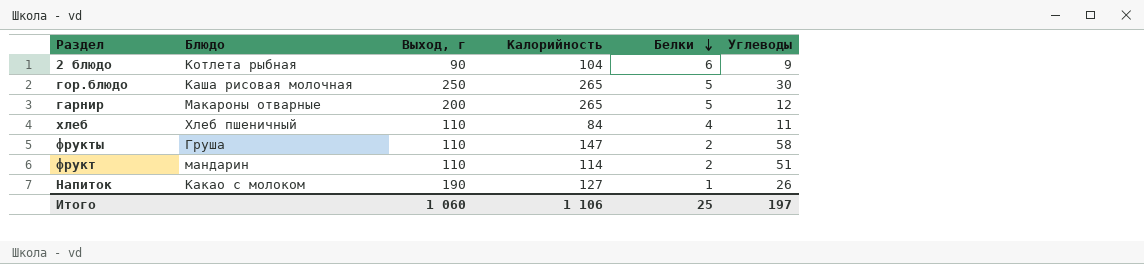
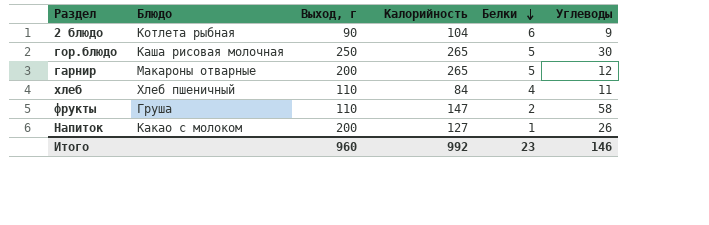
row фрукт: мандарин | 110 | 114 | 2 | 51 -> none
Напиток | Выход, г: 190 -> 200
Итого | Выход, г: 1 060 -> 960
Итого | Калорийность: 1 106 -> 992
Итого | Белки: 25 -> 23
Итого | Углеводы: 197 -> 146

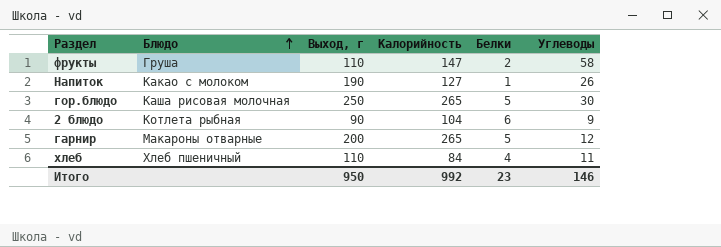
row order: Белки descending -> Блюдо ascending
Напиток | Выход, г: 200 -> 190
Итого | Выход, г: 960 -> 950

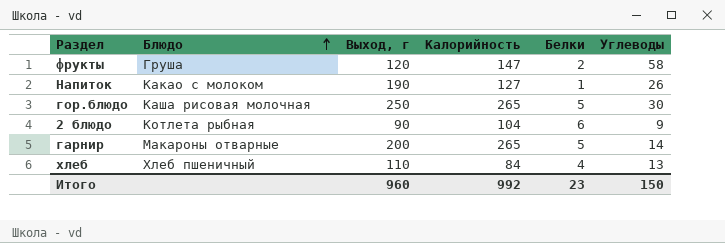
фрукты | Выход, г: 110 -> 120
гарнир | Углеводы: 12 -> 14
хлеб | Углеводы: 11 -> 13
Итого | Выход, г: 950 -> 960
Итого | Углеводы: 146 -> 150

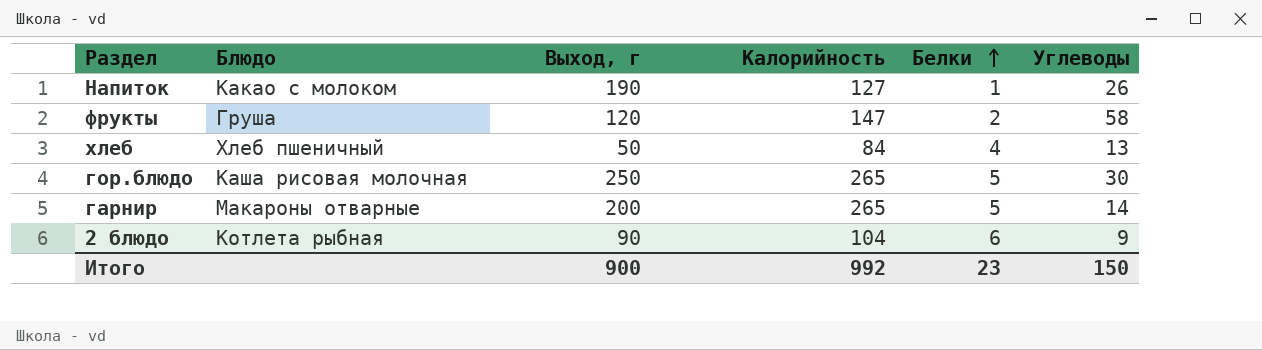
row order: Блюдо ascending -> Белки ascending
хлеб | Выход, г: 110 -> 50
Итого | Выход, г: 960 -> 900

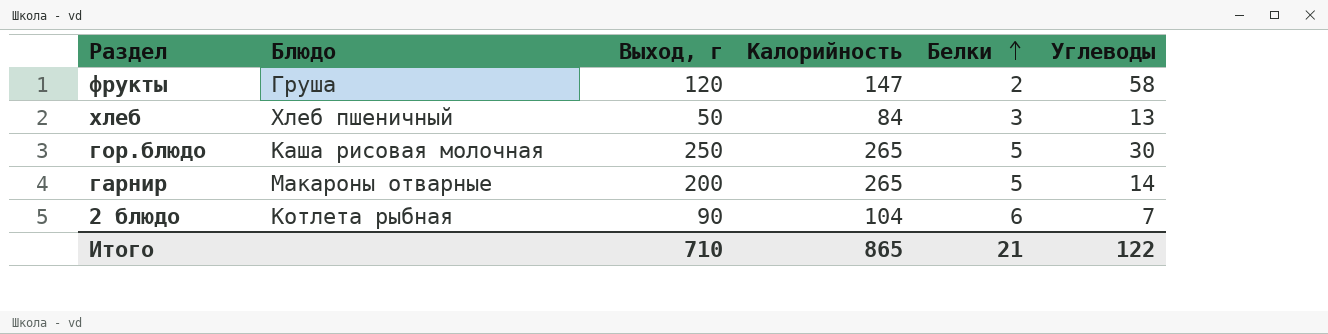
row Напиток: Какао с молоком | 190 | 127 | 1 | 26 -> none
хлеб | Белки: 4 -> 3
2 блюдо | Углеводы: 9 -> 7
Итого | Выход, г: 900 -> 710
Итого | Калорийность: 992 -> 865
Итого | Белки: 23 -> 21
Итого | Углеводы: 150 -> 122

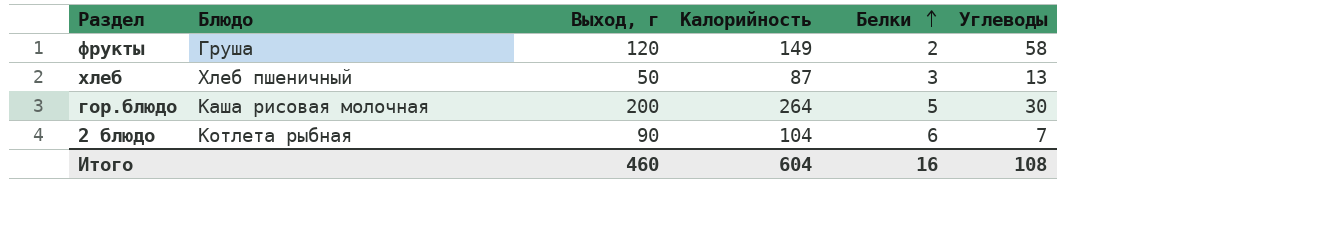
row гарнир: Макароны отварные | 200 | 265 | 5 | 14 -> none
фрукты | Калорийность: 147 -> 149
хлеб | Калорийность: 84 -> 87
гор.блюдо | Выход, г: 250 -> 200
гор.блюдо | Калорийность: 265 -> 264
Итого | Выход, г: 710 -> 460
Итого | Калорийность: 865 -> 604
Итого | Белки: 21 -> 16
Итого | Углеводы: 122 -> 108

